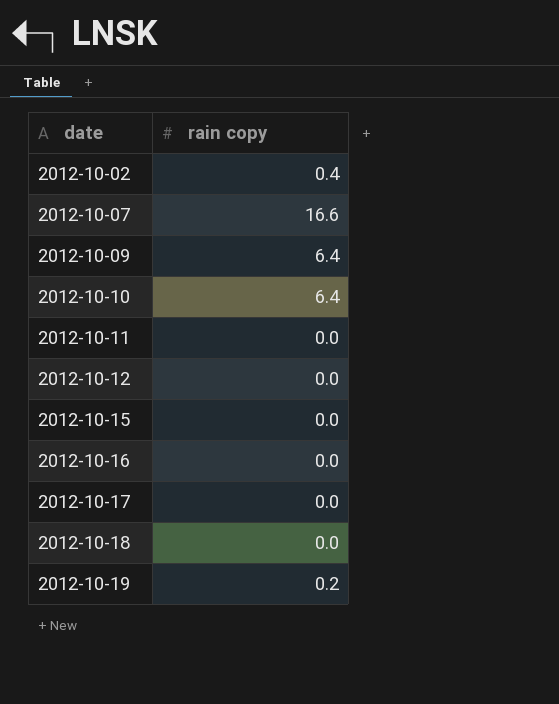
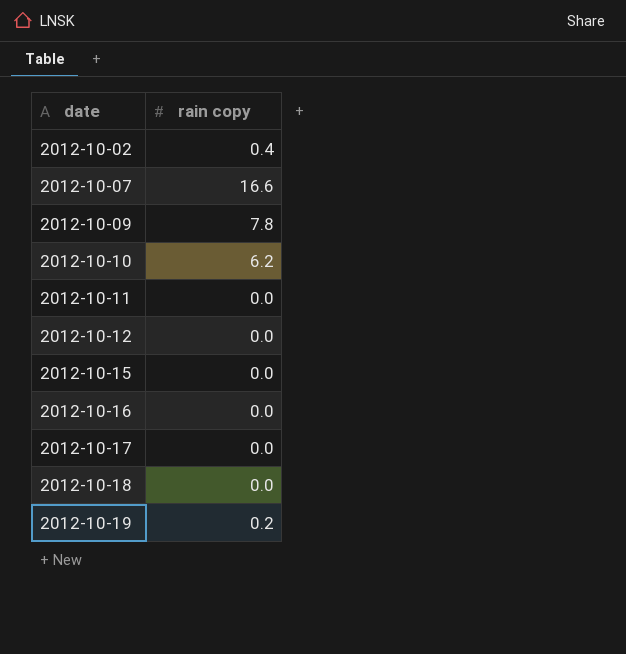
2012-10-09 | rain copy: 6.4 -> 7.8
2012-10-10 | rain copy: 6.4 -> 6.2

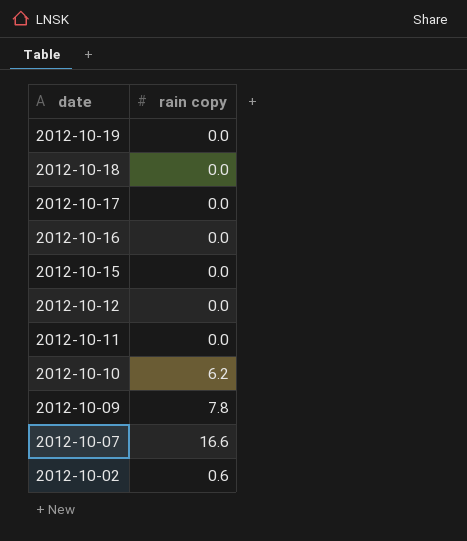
row order: date ascending -> date descending
2012-10-19 | rain copy: 0.2 -> 0.0
2012-10-02 | rain copy: 0.4 -> 0.6

